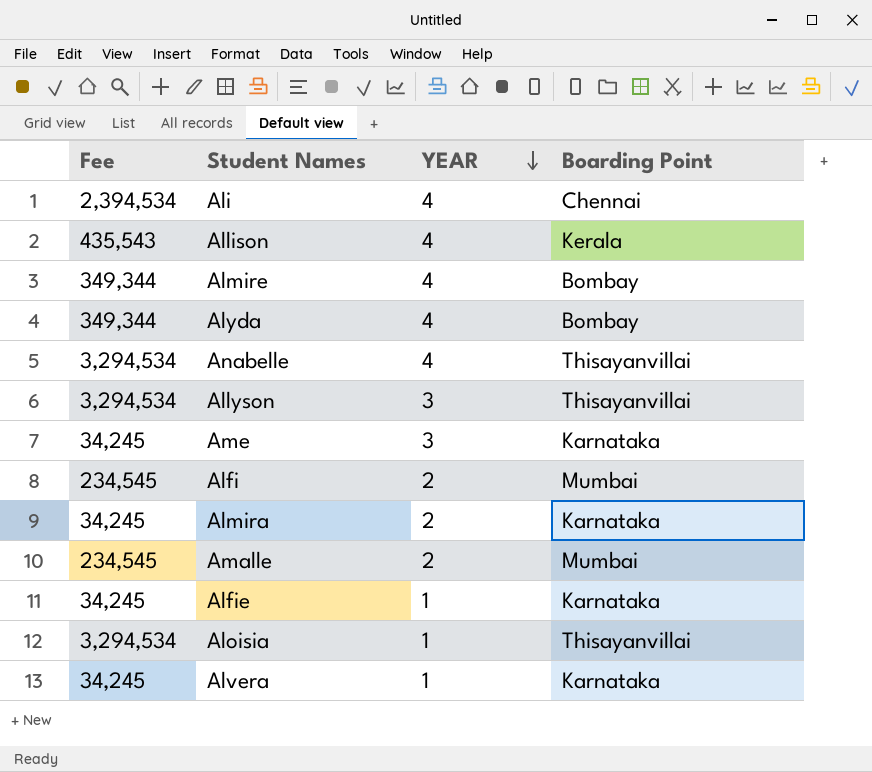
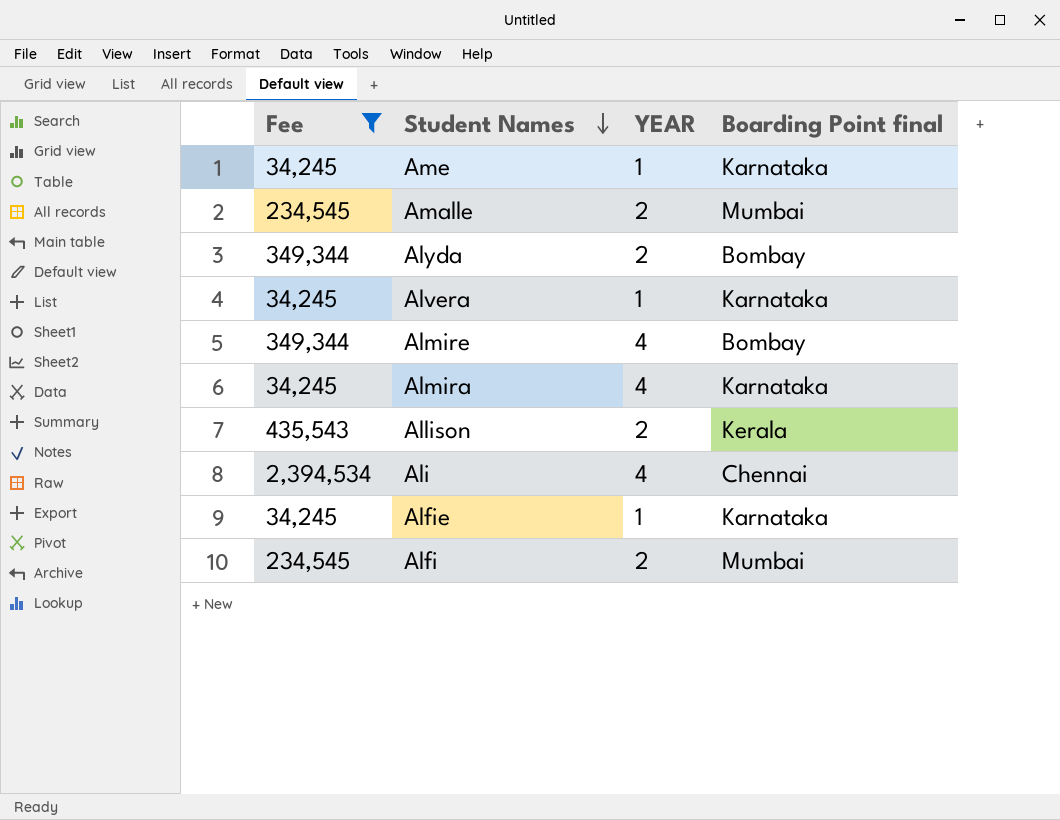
filter: none -> Fee != 3,294,534
row order: YEAR descending -> Student Names descending
column name: Boarding Point -> Boarding Point final
Ame | YEAR: 3 -> 1
Alyda | YEAR: 4 -> 2
Almira | YEAR: 2 -> 4
Allison | YEAR: 4 -> 2

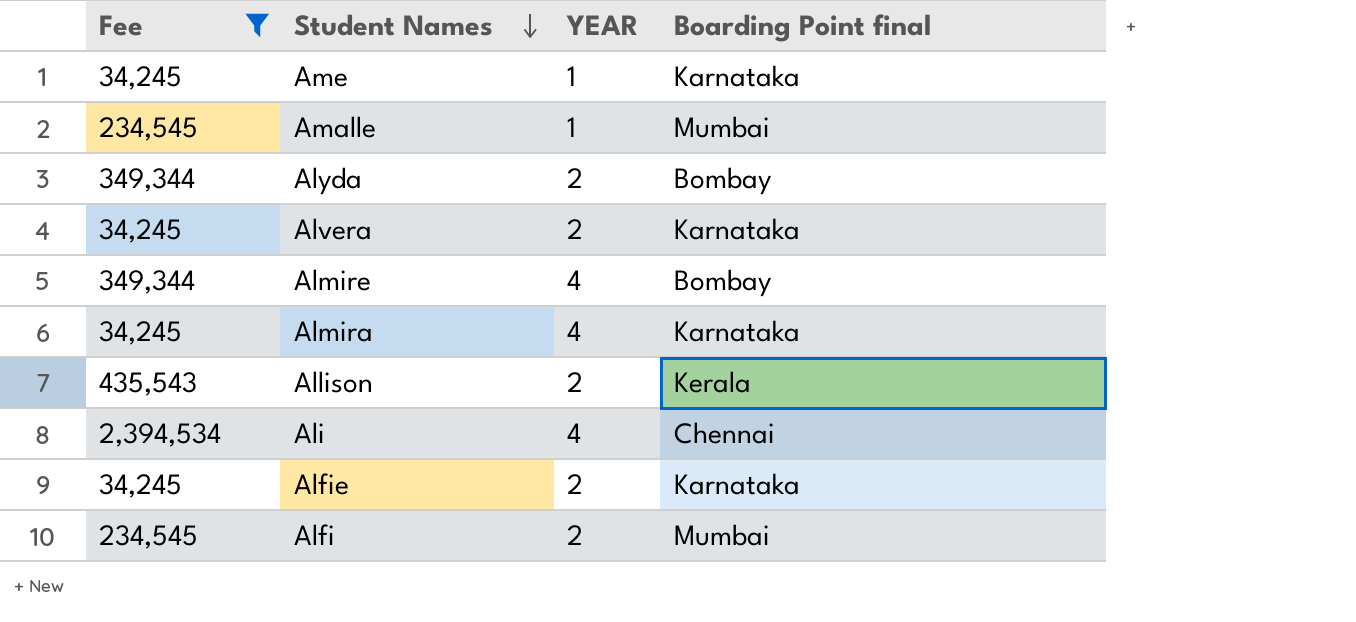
Amalle | YEAR: 2 -> 1
Alvera | YEAR: 1 -> 2
Alfie | YEAR: 1 -> 2

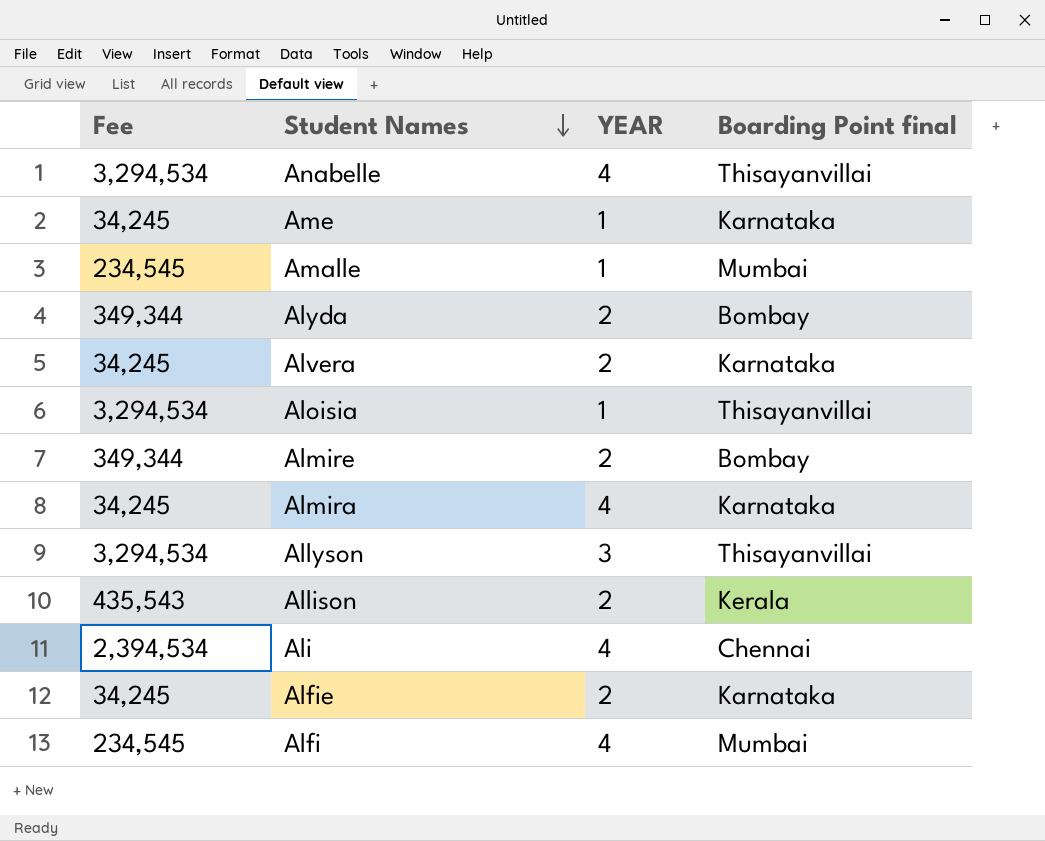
filter: Fee != 3,294,534 -> none
Almire | YEAR: 4 -> 2
Alfi | YEAR: 2 -> 4

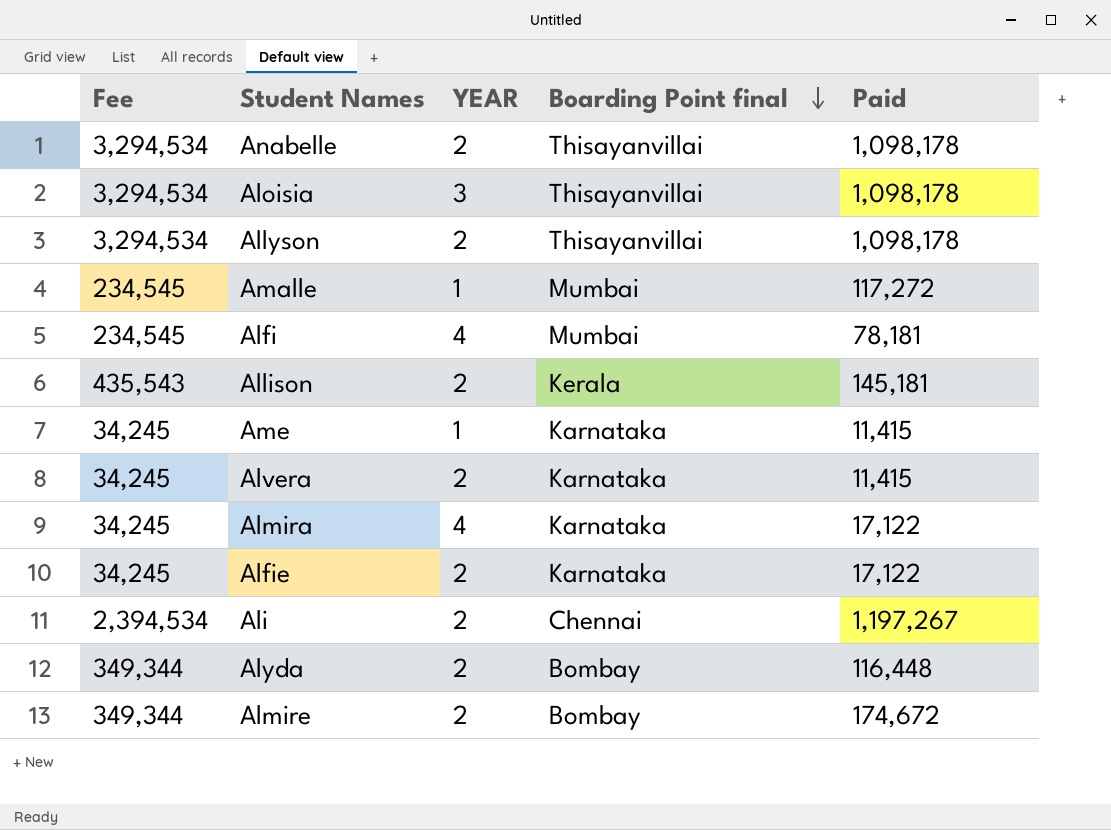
row order: Student Names descending -> Boarding Point final descending
column Paid | position: none -> 5
Anabelle | YEAR: 4 -> 2
Aloisia | YEAR: 1 -> 3
Allyson | YEAR: 3 -> 2
Ali | YEAR: 4 -> 2

